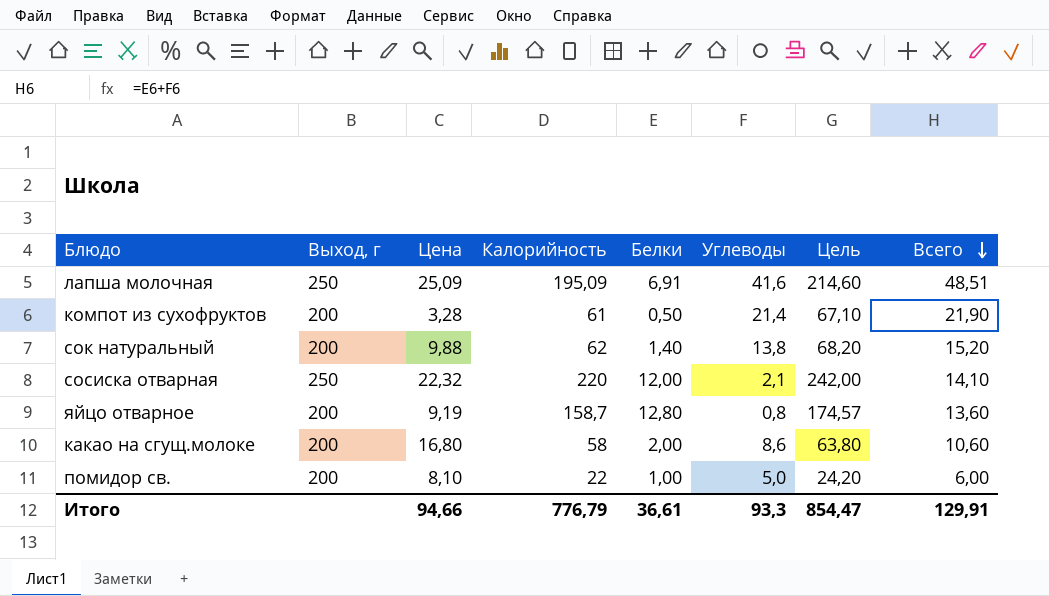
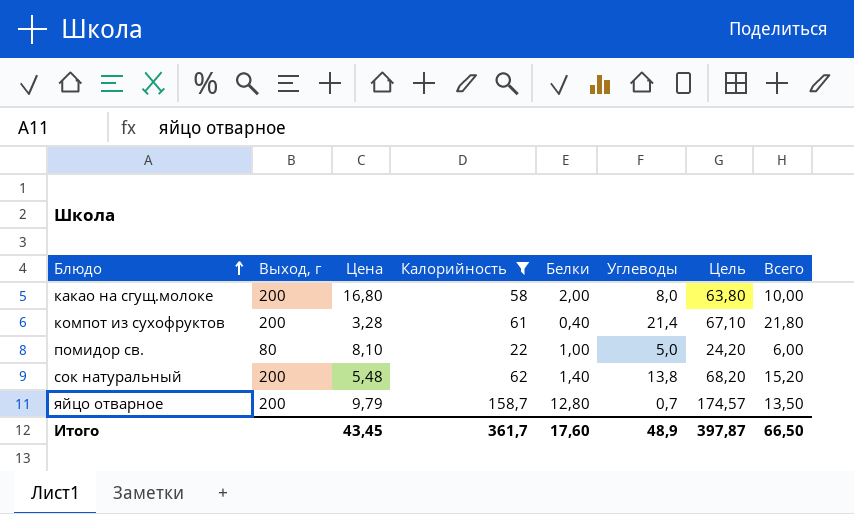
filter: none -> Калорийность <= 158,7
row order: Всего descending -> Блюдо ascending
какао на сгущ.молоке | Углеводы: 8,6 -> 8,0
какао на сгущ.молоке | Всего: 10,60 -> 10,00
компот из сухофруктов | Белки: 0,50 -> 0,40
компот из сухофруктов | Всего: 21,90 -> 21,80
помидор св. | Выход, г: 200 -> 80
сок натуральный | Цена: 9,88 -> 5,48
яйцо отварное | Цена: 9,19 -> 9,79
яйцо отварное | Углеводы: 0,8 -> 0,7
яйцо отварное | Всего: 13,60 -> 13,50
Итого | Цена: 94,66 -> 43,45
Итого | Калорийность: 776,79 -> 361,7
Итого | Белки: 36,61 -> 17,60
Итого | Углеводы: 93,3 -> 48,9
Итого | Цель: 854,47 -> 397,87
Итого | Всего: 129,91 -> 66,50

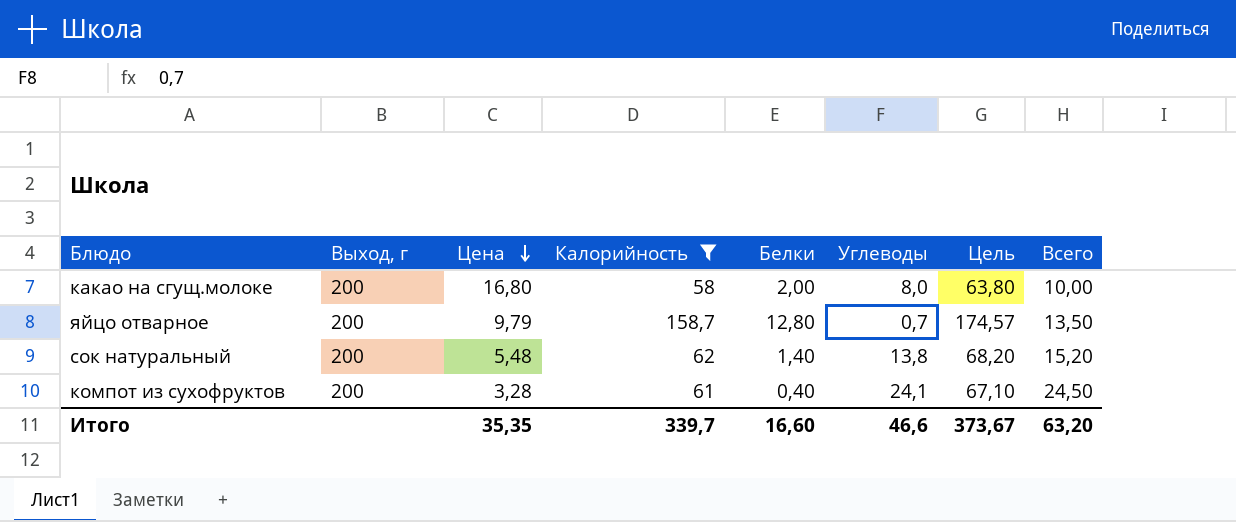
row order: Блюдо ascending -> Цена descending
row помидор св.: 80 | 8,10 | 22 | 1,00 | 5,0 | 24,20 | 6,00 -> none
компот из сухофруктов | Углеводы: 21,4 -> 24,1
компот из сухофруктов | Всего: 21,80 -> 24,50
Итого | Цена: 43,45 -> 35,35
Итого | Калорийность: 361,7 -> 339,7
Итого | Белки: 17,60 -> 16,60
Итого | Углеводы: 48,9 -> 46,6
Итого | Цель: 397,87 -> 373,67
Итого | Всего: 66,50 -> 63,20

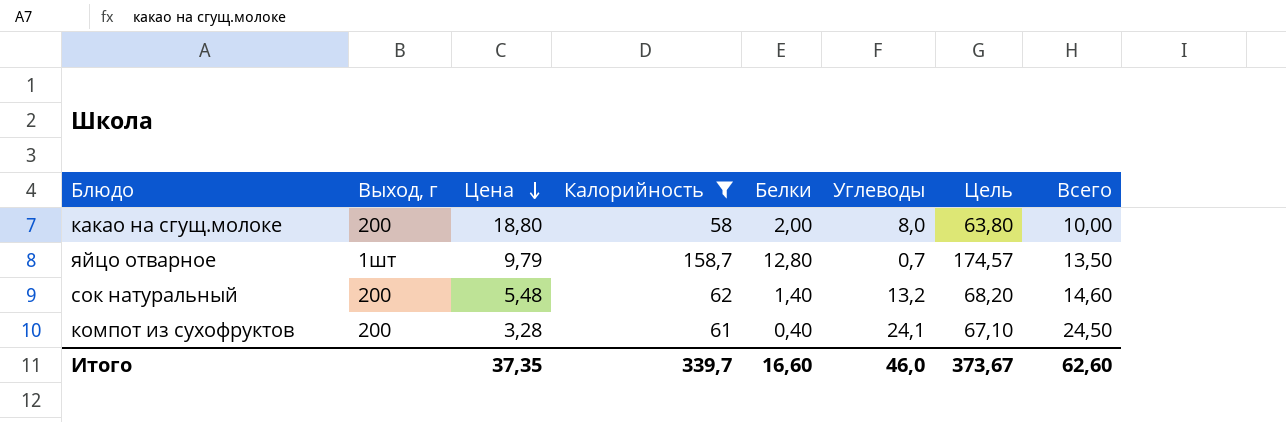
какао на сгущ.молоке | Цена: 16,80 -> 18,80
яйцо отварное | Выход, г: 200 -> 1шт
сок натуральный | Углеводы: 13,8 -> 13,2
сок натуральный | Всего: 15,20 -> 14,60
Итого | Цена: 35,35 -> 37,35
Итого | Углеводы: 46,6 -> 46,0
Итого | Всего: 63,20 -> 62,60

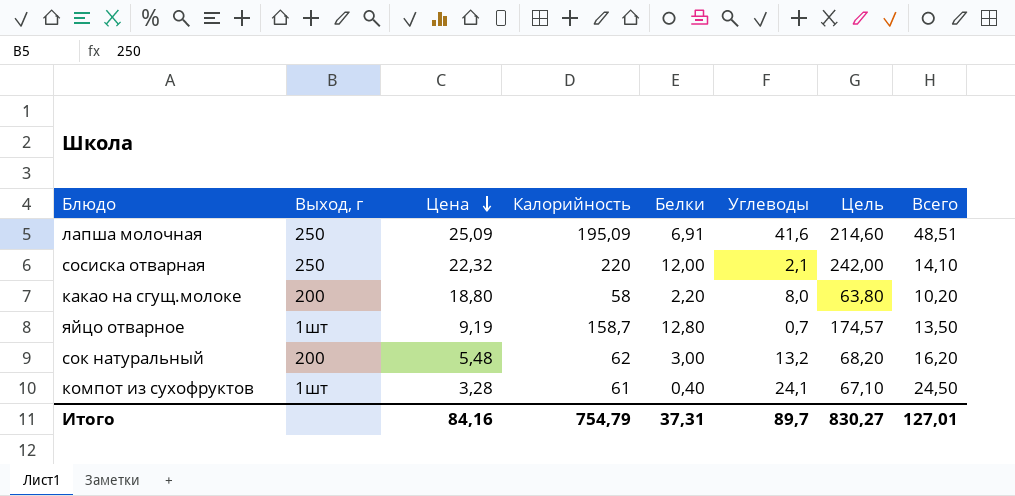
filter: Калорийность <= 158,7 -> none
какао на сгущ.молоке | Белки: 2,00 -> 2,20
какао на сгущ.молоке | Всего: 10,00 -> 10,20
яйцо отварное | Цена: 9,79 -> 9,19
сок натуральный | Белки: 1,40 -> 3,00
сок натуральный | Всего: 14,60 -> 16,20
компот из сухофруктов | Выход, г: 200 -> 1шт
Итого | Цена: 37,35 -> 84,16
Итого | Калорийность: 339,7 -> 754,79
Итого | Белки: 16,60 -> 37,31
Итого | Углеводы: 46,0 -> 89,7
Итого | Цель: 373,67 -> 830,27
Итого | Всего: 62,60 -> 127,01

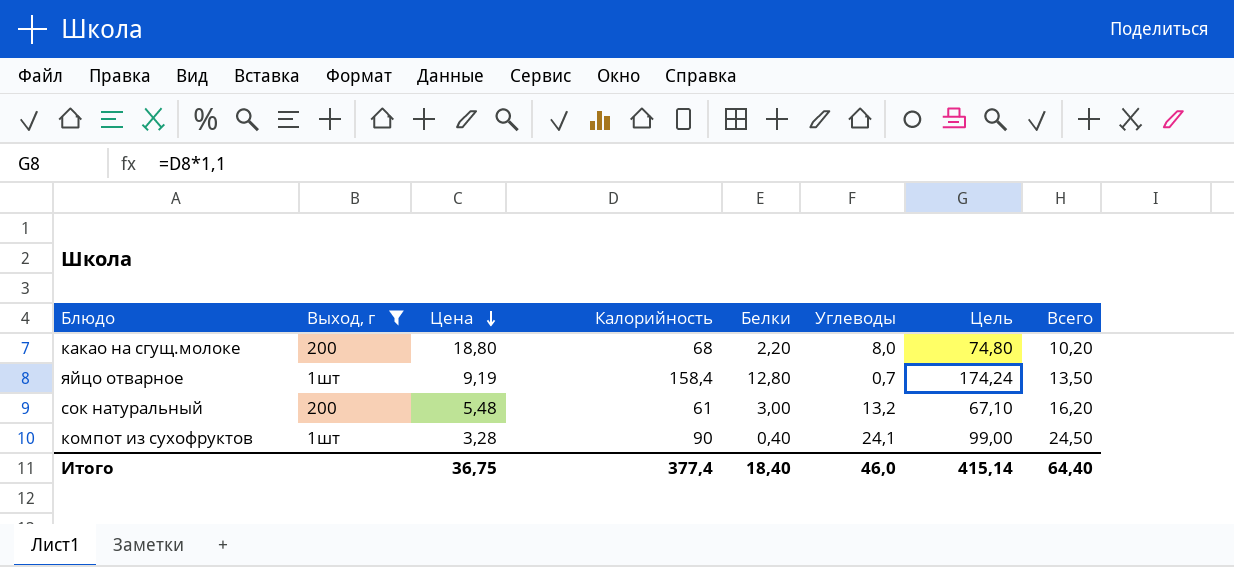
filter: none -> Выход, г != 250
какао на сгущ.молоке | Калорийность: 58 -> 68
какао на сгущ.молоке | Цель: 63,80 -> 74,80
яйцо отварное | Калорийность: 158,7 -> 158,4
яйцо отварное | Цель: 174,57 -> 174,24
сок натуральный | Калорийность: 62 -> 61
сок натуральный | Цель: 68,20 -> 67,10
компот из сухофруктов | Калорийность: 61 -> 90
компот из сухофруктов | Цель: 67,10 -> 99,00
Итого | Цена: 84,16 -> 36,75
Итого | Калорийность: 754,79 -> 377,4
Итого | Белки: 37,31 -> 18,40
Итого | Углеводы: 89,7 -> 46,0
Итого | Цель: 830,27 -> 415,14
Итого | Всего: 127,01 -> 64,40

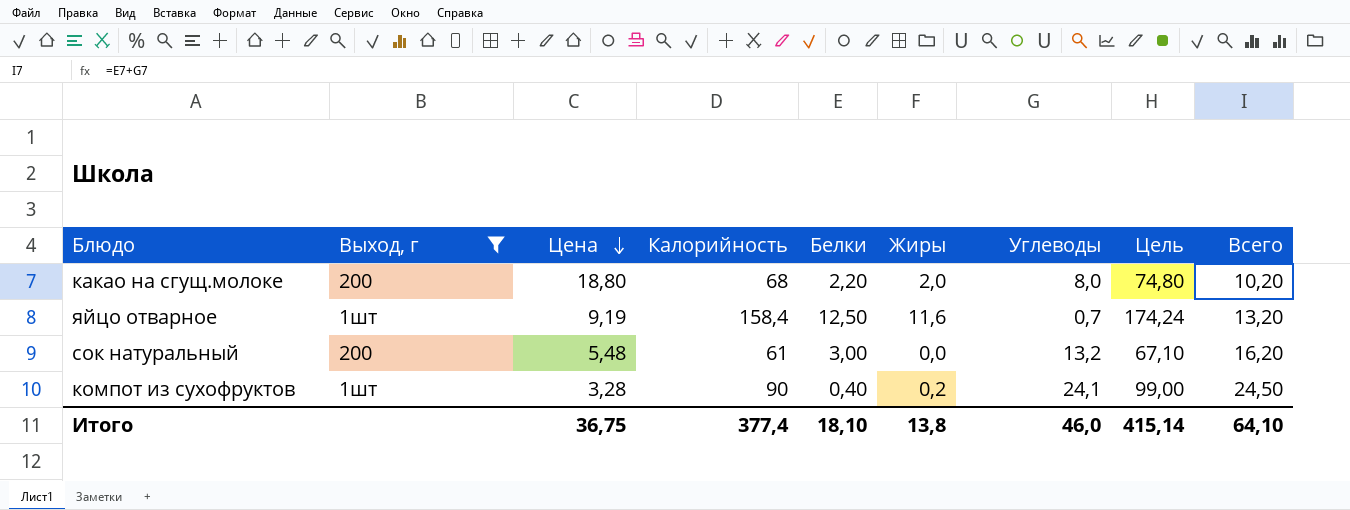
column Жиры | position: none -> 6
яйцо отварное | Белки: 12,80 -> 12,50
яйцо отварное | Всего: 13,50 -> 13,20
Итого | Белки: 18,40 -> 18,10
Итого | Всего: 64,40 -> 64,10

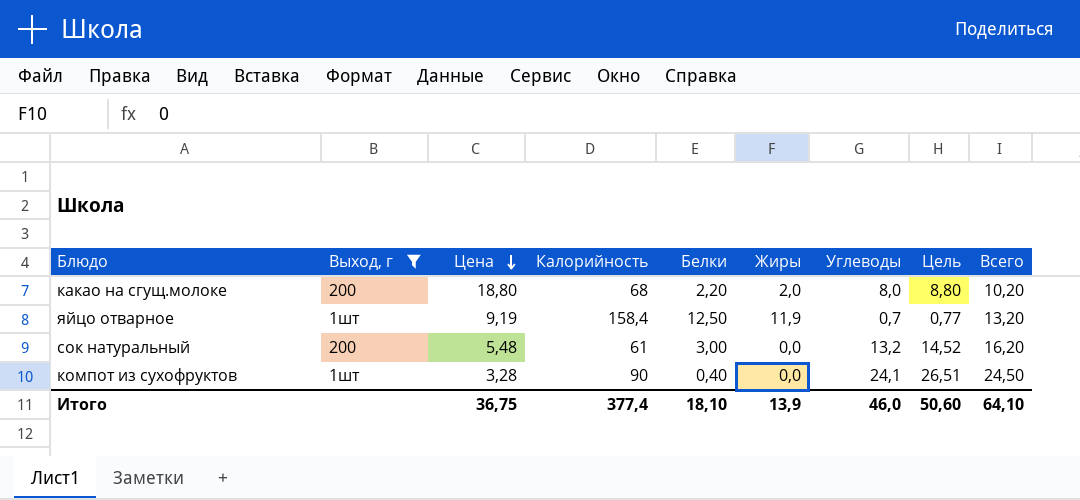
column Цель | formula: [Калорийность] * 1,1 -> [Углеводы] * 1,1
яйцо отварное | Жиры: 11,6 -> 11,9
компот из сухофруктов | Жиры: 0,2 -> 0,0
Итого | Жиры: 13,8 -> 13,9
Итого | Цель: 415,14 -> 50,60

